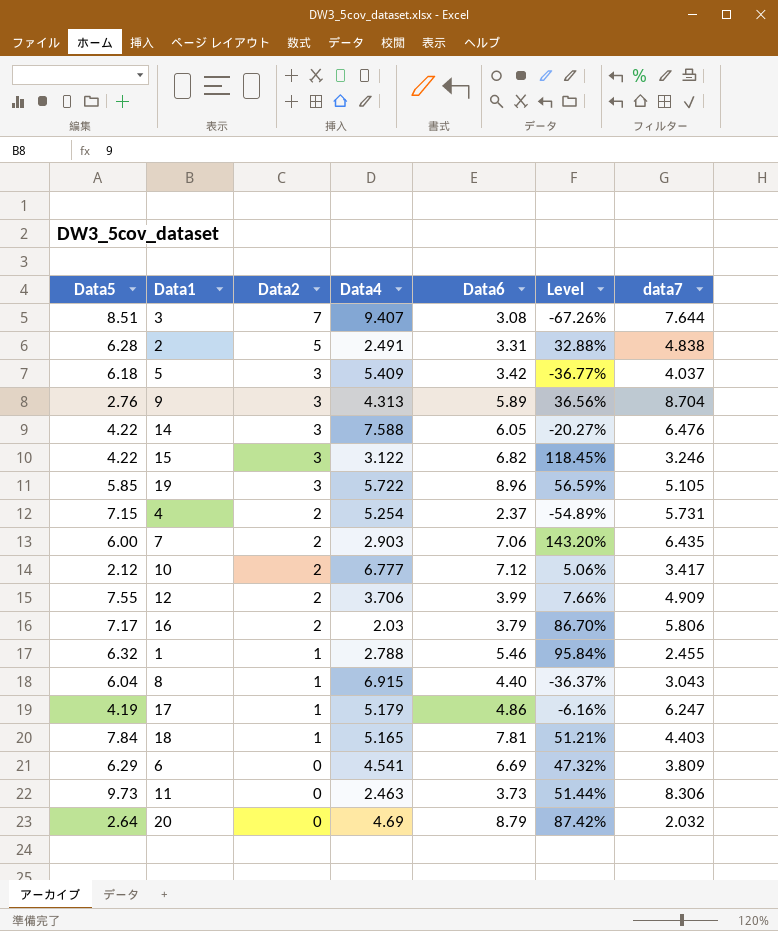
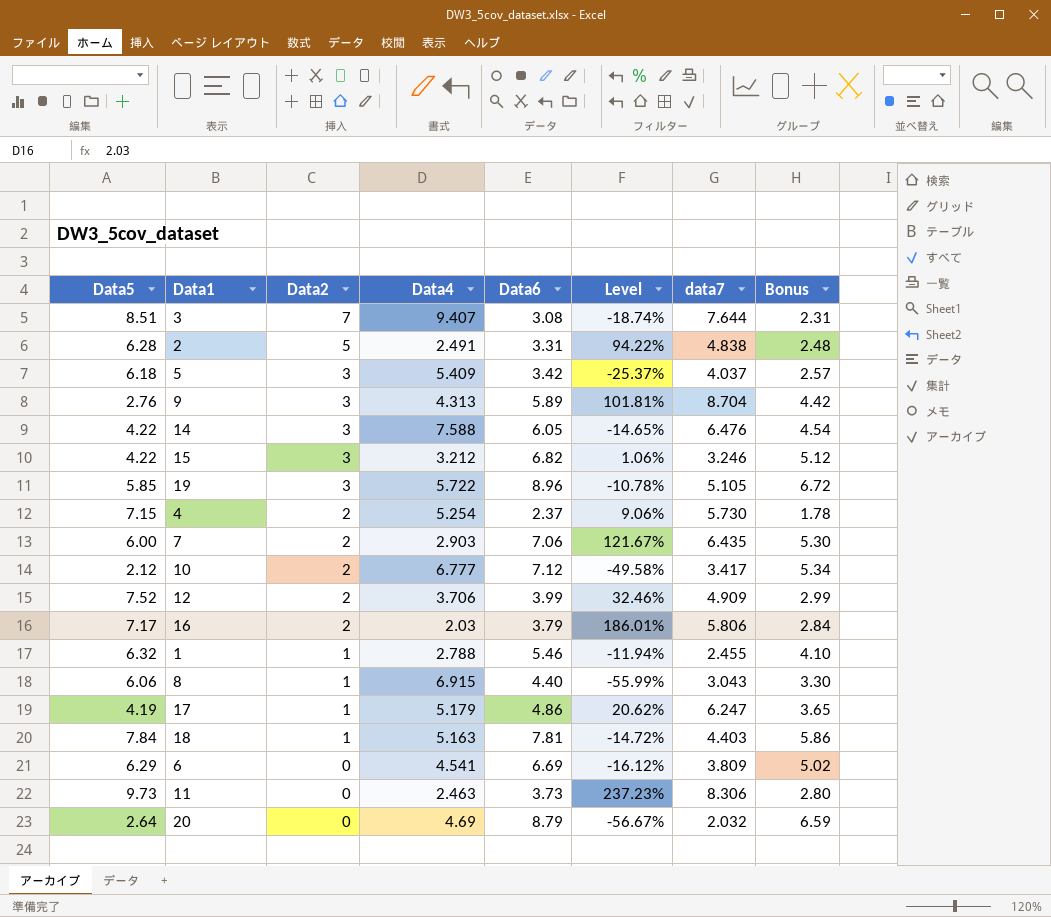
column Level | formula: ([Data6] - [Data4]) / [Data4] -> ([data7] - [Data4]) / [Data4]
column Bonus | formula: none -> [Data6] * 0.75
15 | Data4: 3.122 -> 3.212
4 | data7: 5.731 -> 5.730
12 | Data5: 7.55 -> 7.52
8 | Data5: 6.04 -> 6.06
18 | Data4: 5.165 -> 5.163

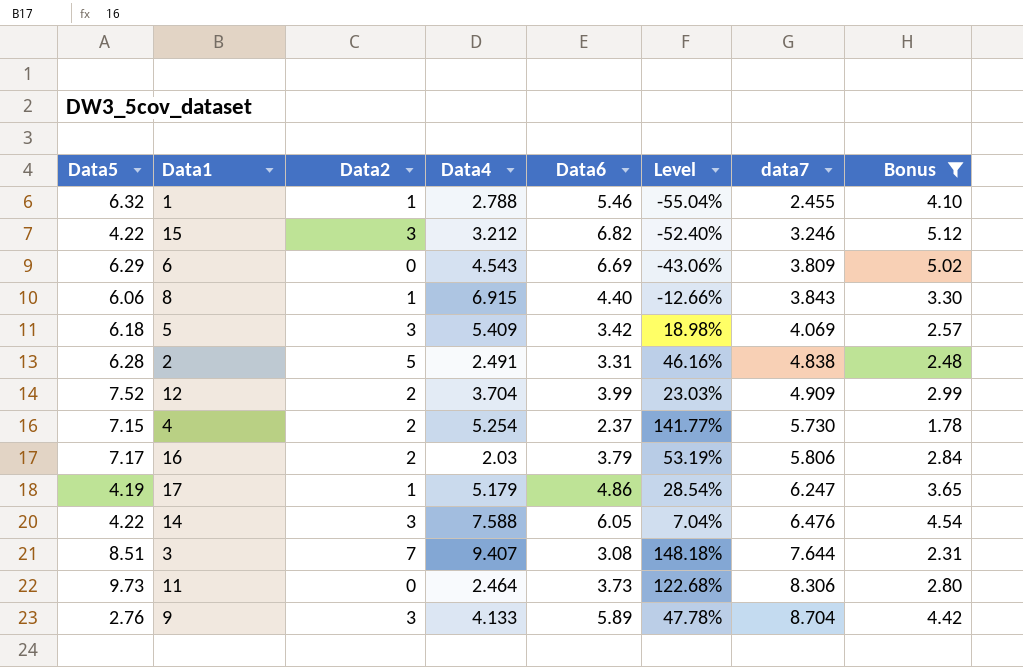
filter: none -> Bonus <= 5.12
row order: Data2 descending -> data7 ascending
column Level | formula: ([data7] - [Data4]) / [Data4] -> ([data7] - [Data6]) / [Data6]
6 | Data4: 4.541 -> 4.543
8 | data7: 3.043 -> 3.843
5 | data7: 4.037 -> 4.069
12 | Data4: 3.706 -> 3.704
11 | Data4: 2.463 -> 2.464
9 | Data4: 4.313 -> 4.133

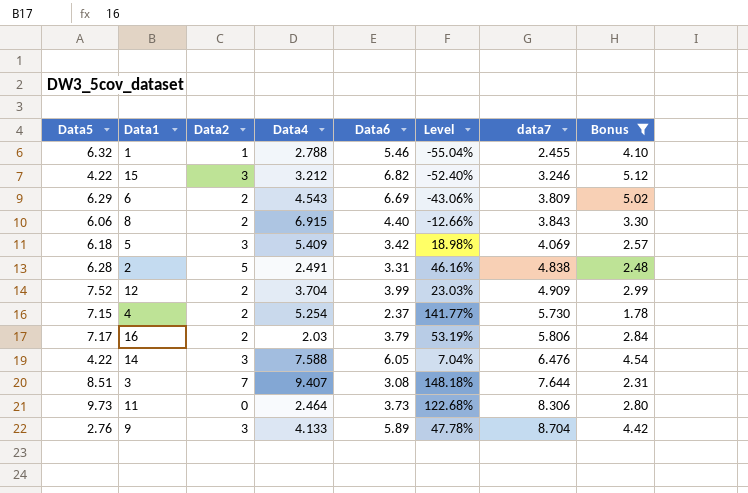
row 17: 4.19 | 1 | 5.179 | 4.86 | 28.54% | 6.247 | 3.65 -> none
6 | Data2: 0 -> 2
8 | Data2: 1 -> 2

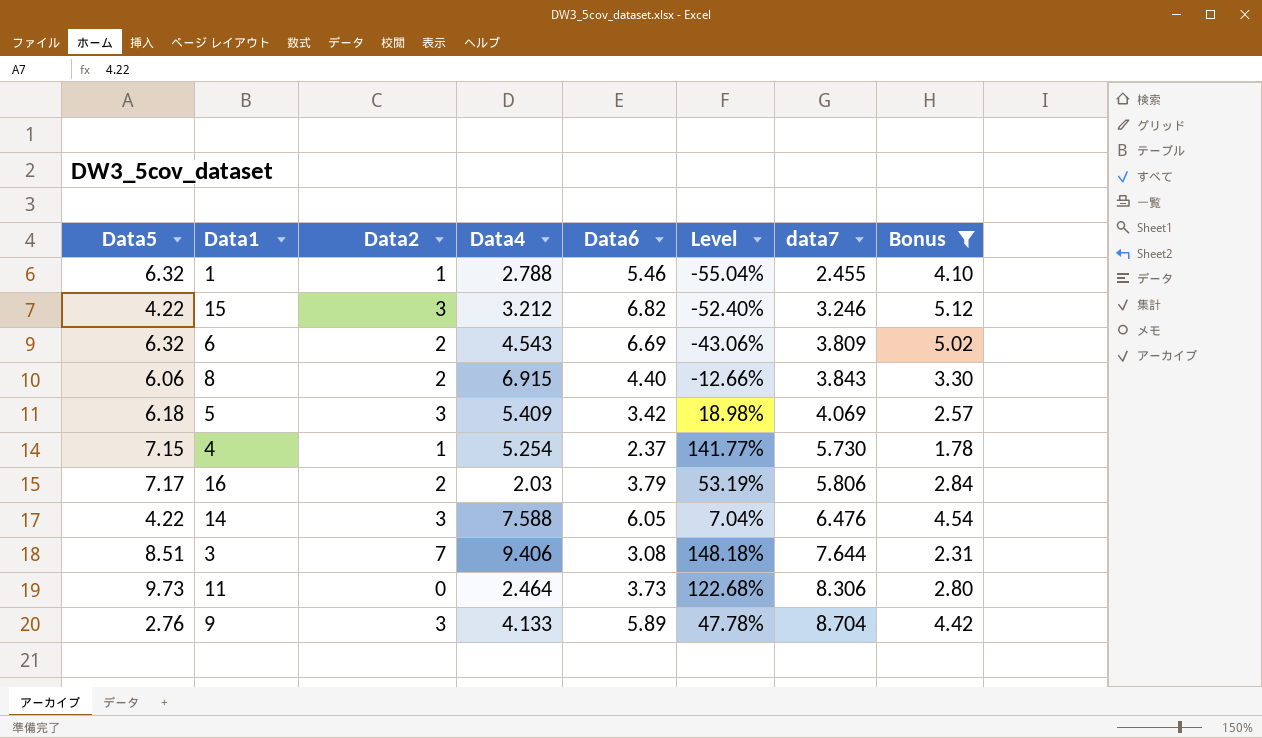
row 2: 6.28 | 5 | 2.491 | 3.31 | 46.16% | 4.838 | 2.48 -> none
row 12: 7.52 | 2 | 3.704 | 3.99 | 23.03% | 4.909 | 2.99 -> none
6 | Data5: 6.29 -> 6.32
4 | Data2: 2 -> 1
3 | Data4: 9.407 -> 9.406

